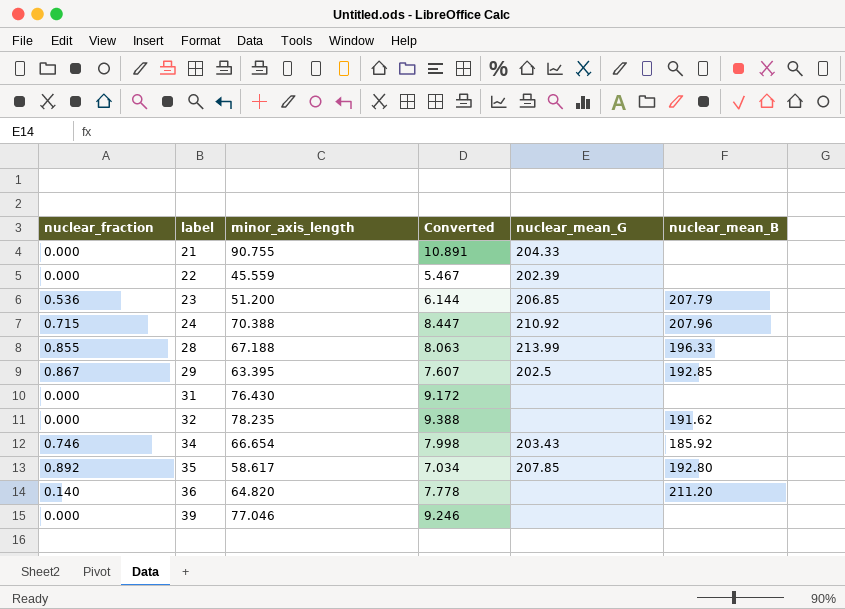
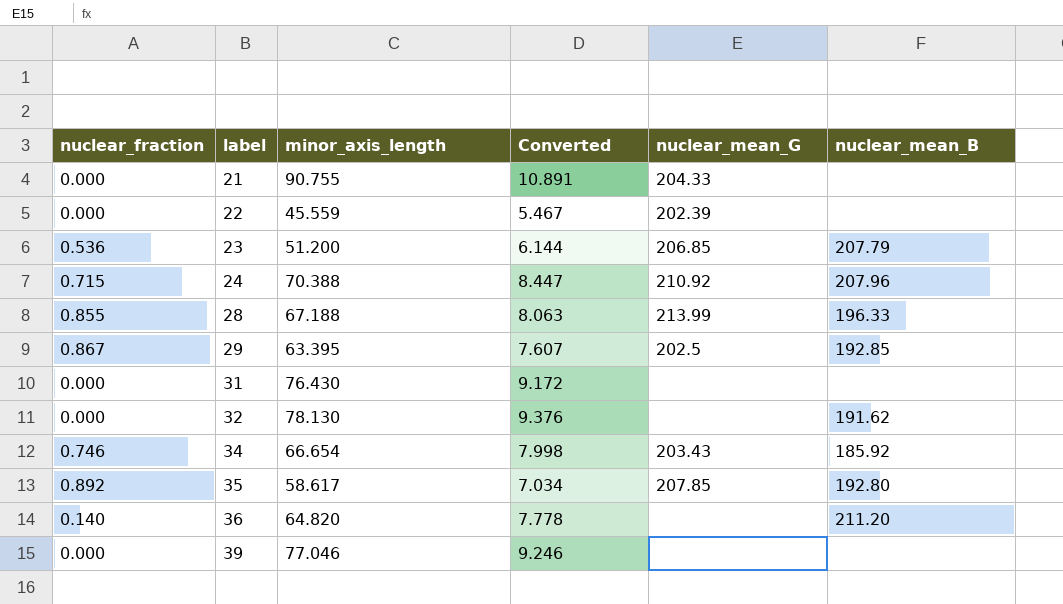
32 | minor_axis_length: 78.235 -> 78.130
32 | Converted: 9.388 -> 9.376

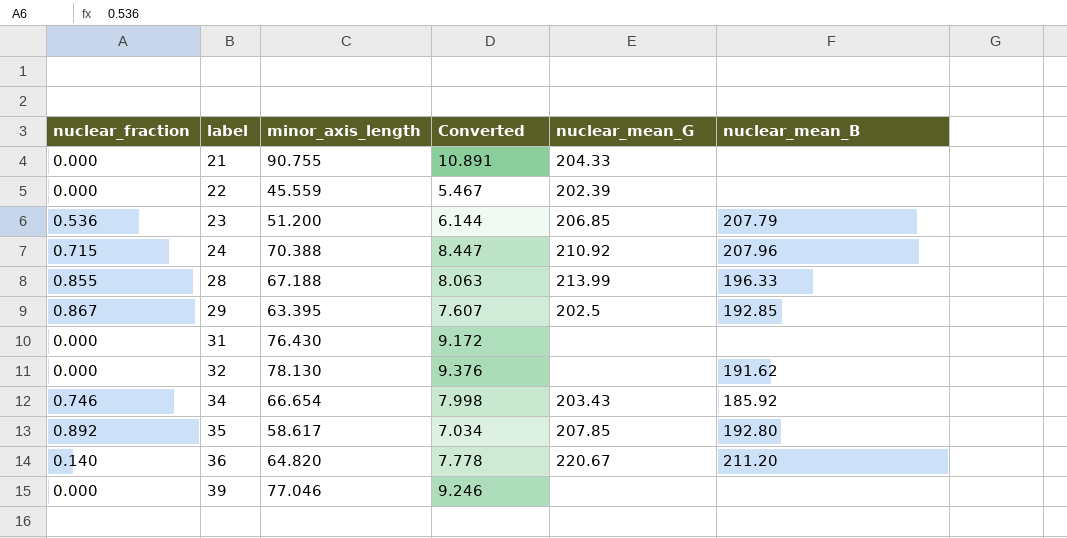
36 | nuclear_mean_G: none -> 220.67

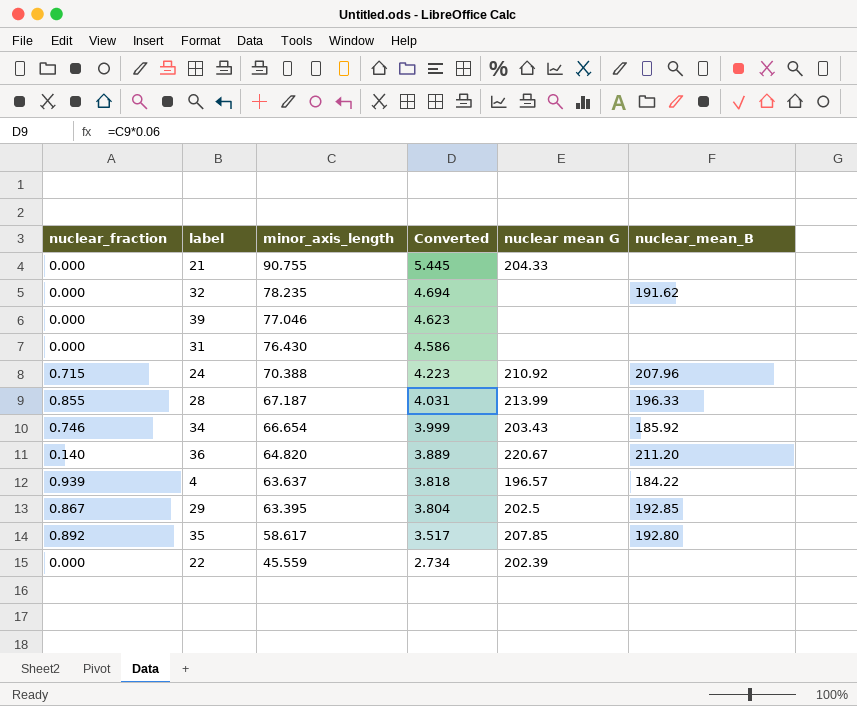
row order: label ascending -> minor_axis_length descending
column Converted | formula: [minor_axis_length] * 0.12 -> [minor_axis_length] * 0.06
column name: nuclear_mean_G -> nuclear mean G
row 23: 0.536 | 51.200 | 6.144 | 206.85 | 207.79 -> none
32 | minor_axis_length: 78.130 -> 78.235
28 | minor_axis_length: 67.188 -> 67.187
row 4: none -> 0.939 | 63.637 | 3.818 | 196.57 | 184.22

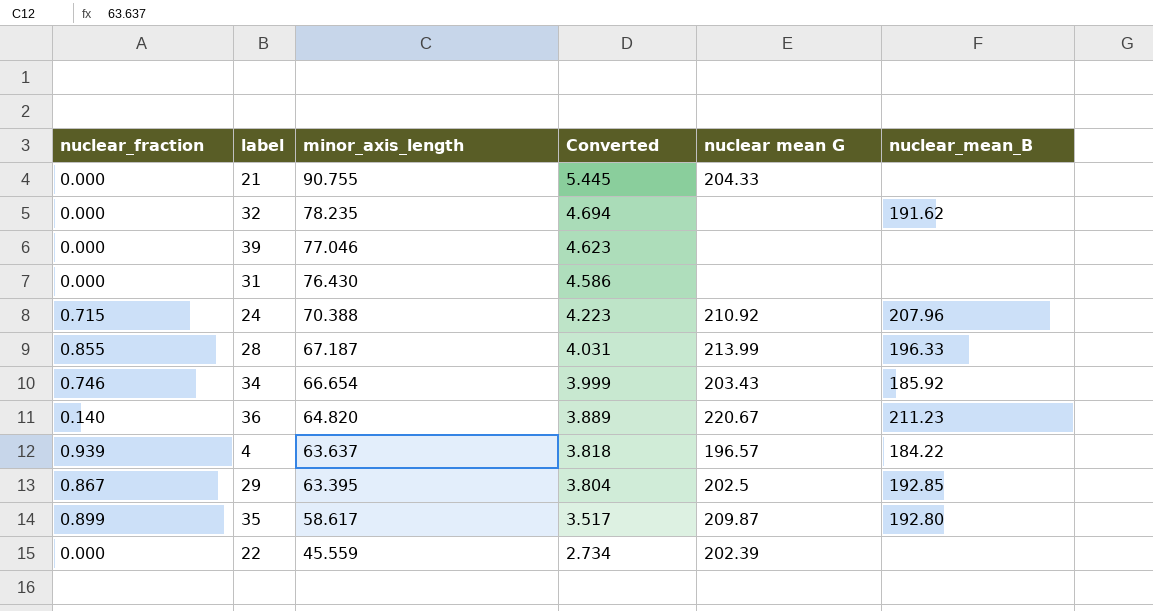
36 | nuclear_mean_B: 211.20 -> 211.23
35 | nuclear_fraction: 0.892 -> 0.899
35 | nuclear mean G: 207.85 -> 209.87

